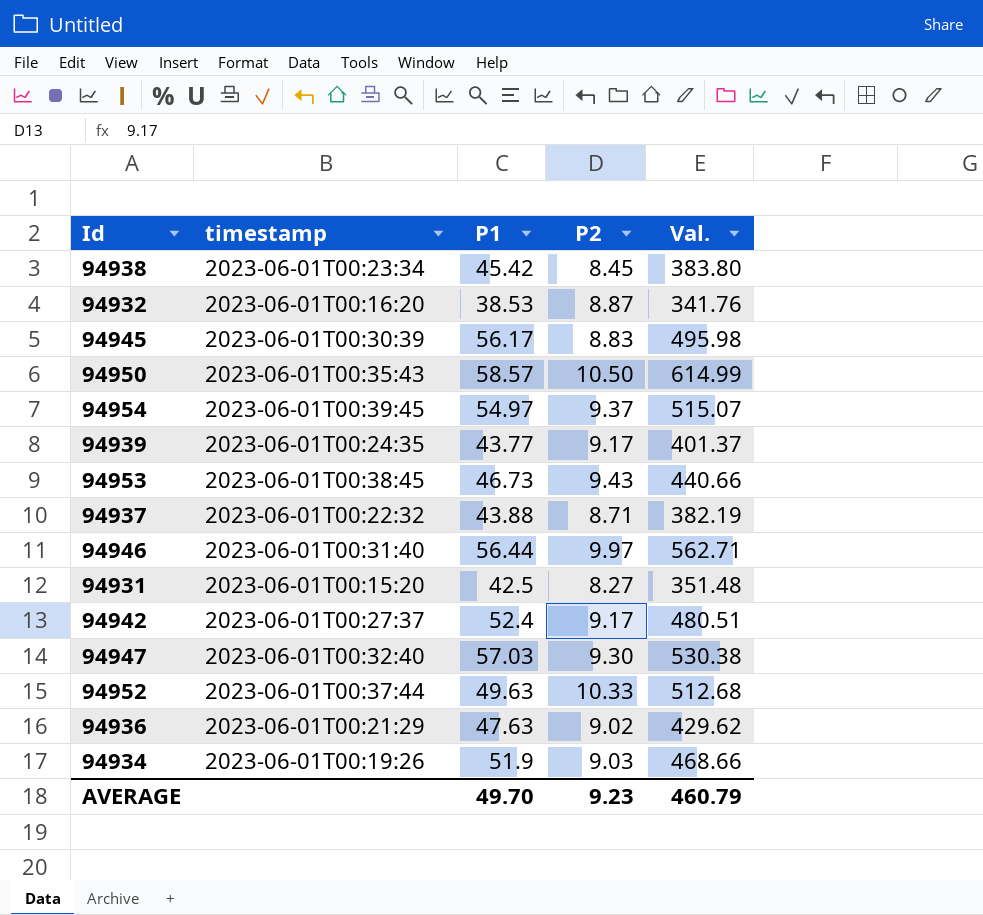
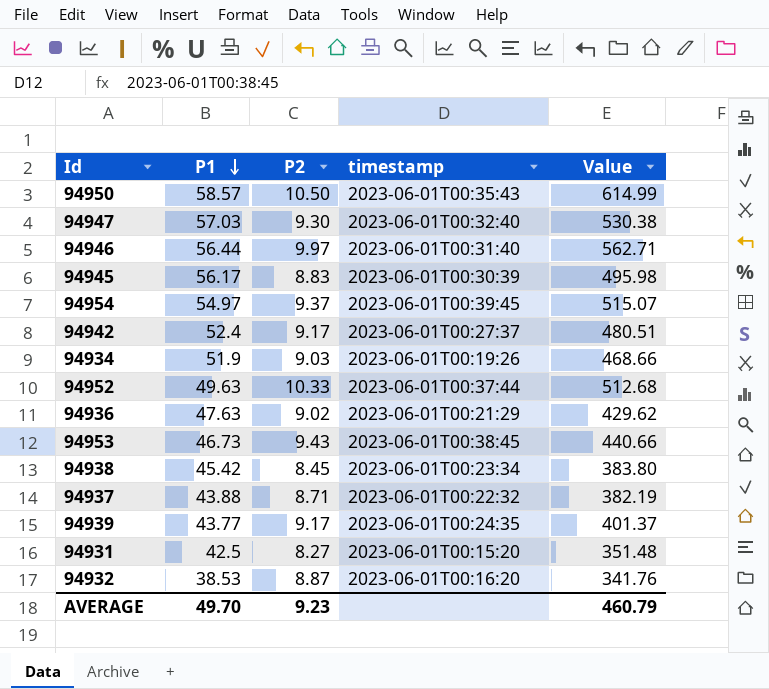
row order: none -> P1 descending
column timestamp | position: 2 -> 4
column name: Val. -> Value

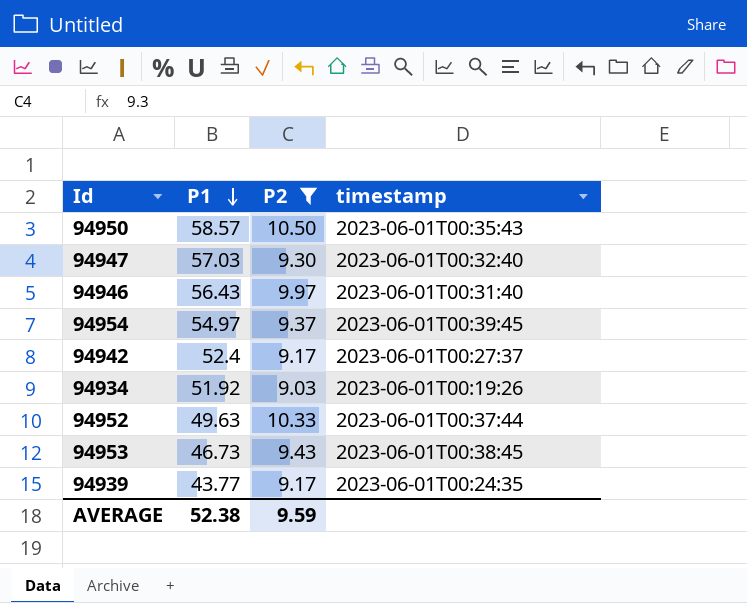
filter: none -> P2 >= 9.03
column Value | formula: [P1] * [P2] -> none
94946 | P1: 56.44 -> 56.43
94934 | P1: 51.9 -> 51.92
AVERAGE | P1: 49.70 -> 52.38
AVERAGE | P2: 9.23 -> 9.59

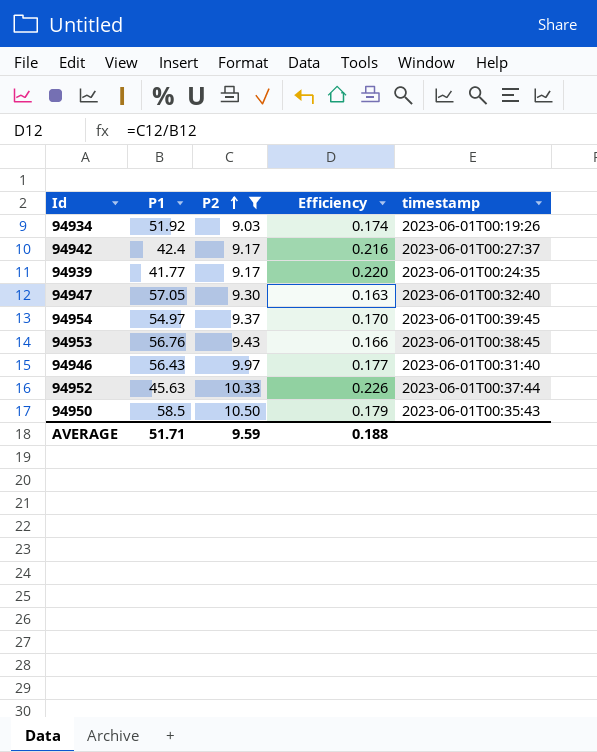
row order: P1 descending -> P2 ascending
column Efficiency | formula: none -> [P2] / [P1]
94942 | P1: 52.4 -> 42.4
94939 | P1: 43.77 -> 41.77
94947 | P1: 57.03 -> 57.05
94953 | P1: 46.73 -> 56.76
94952 | P1: 49.63 -> 45.63
94950 | P1: 58.57 -> 58.5
AVERAGE | P1: 52.38 -> 51.71

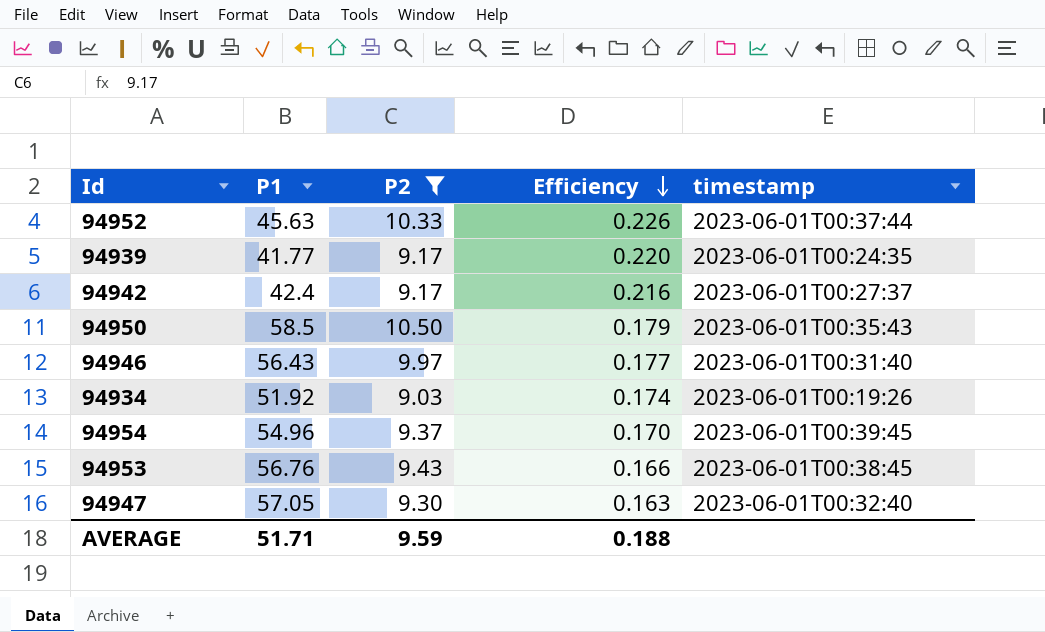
row order: P2 ascending -> Efficiency descending
94954 | P1: 54.97 -> 54.96

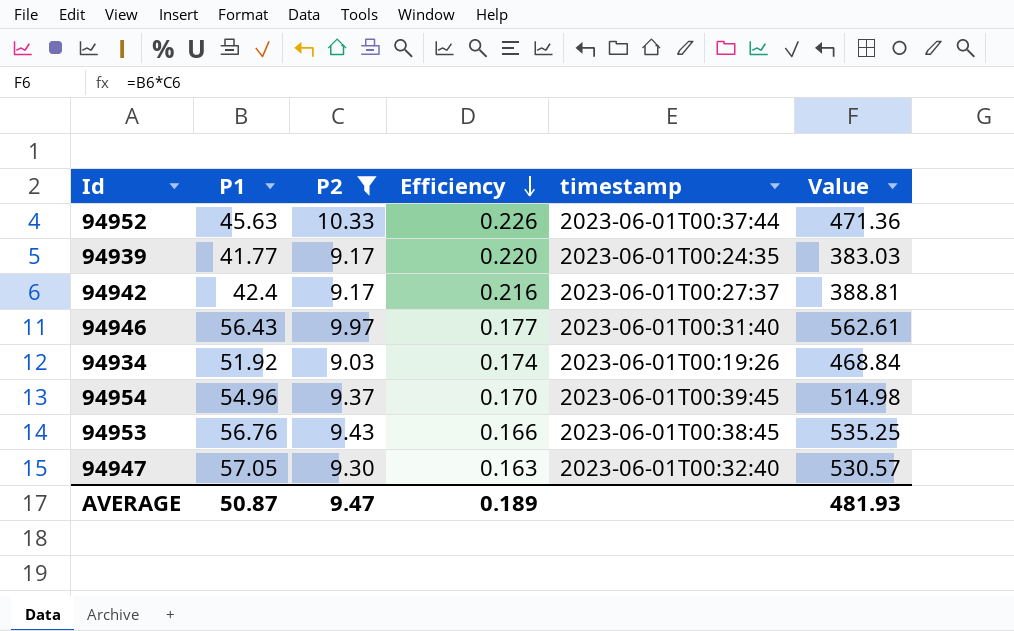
column Value | formula: none -> [P1] * [P2]
row 94950: 58.5 | 10.50 | 0.179 | 2023-06-01T00:35:43 -> none
AVERAGE | P1: 51.71 -> 50.87
AVERAGE | P2: 9.59 -> 9.47
AVERAGE | Efficiency: 0.188 -> 0.189

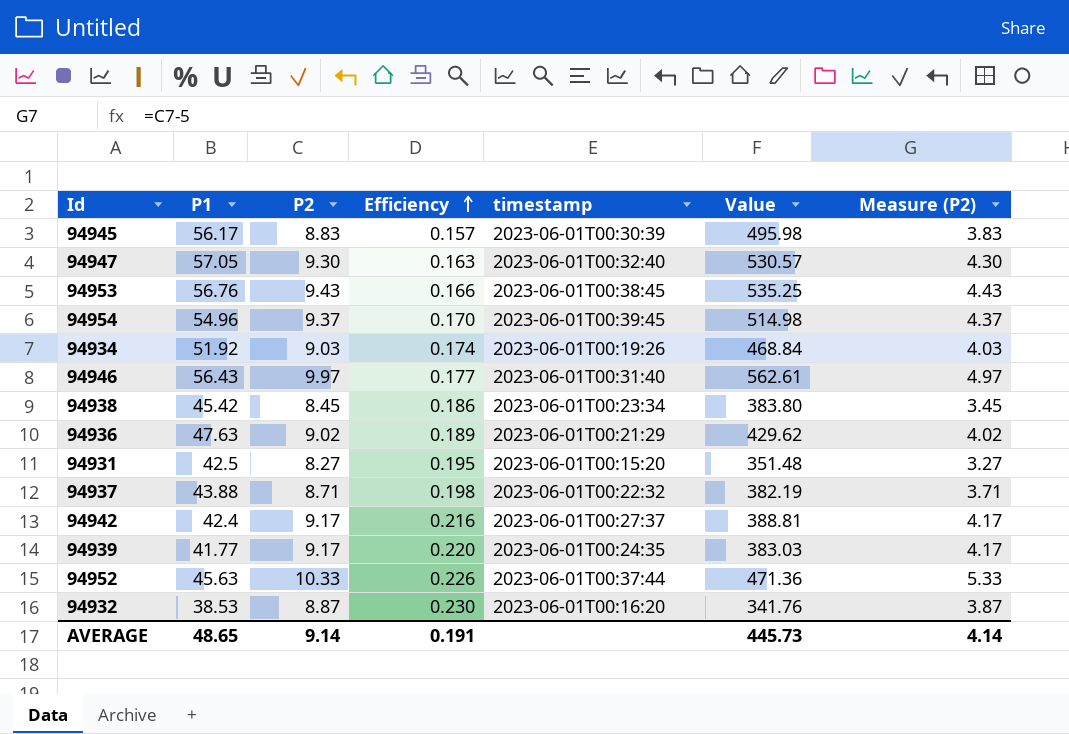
filter: P2 >= 9.03 -> none
row order: Efficiency descending -> Efficiency ascending
column Measure (P2) | formula: none -> [P2] - 5
AVERAGE | P1: 50.87 -> 48.65
AVERAGE | P2: 9.47 -> 9.14
AVERAGE | Efficiency: 0.189 -> 0.191
AVERAGE | Value: 481.93 -> 445.73

